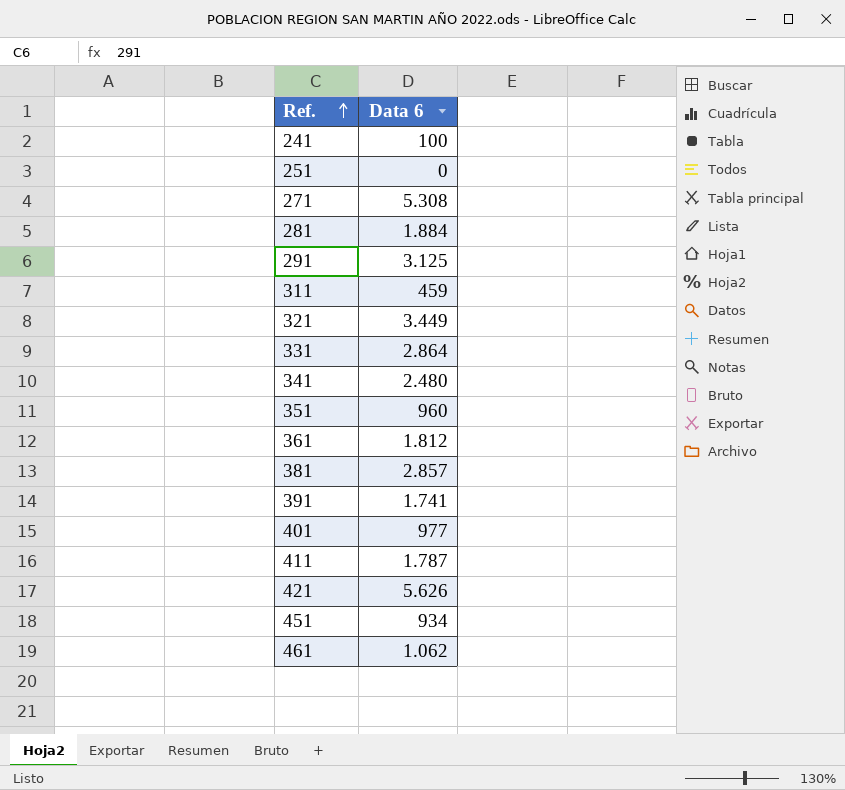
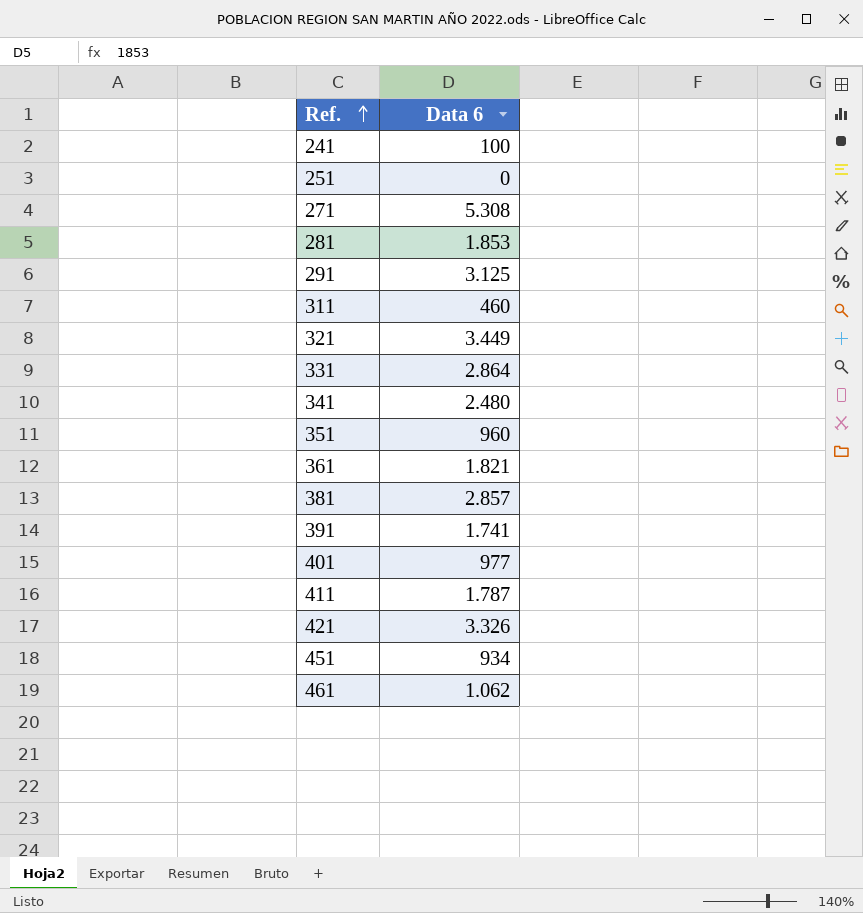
281 | Data 6: 1.884 -> 1.853
311 | Data 6: 459 -> 460
361 | Data 6: 1.812 -> 1.821
421 | Data 6: 5.626 -> 3.326

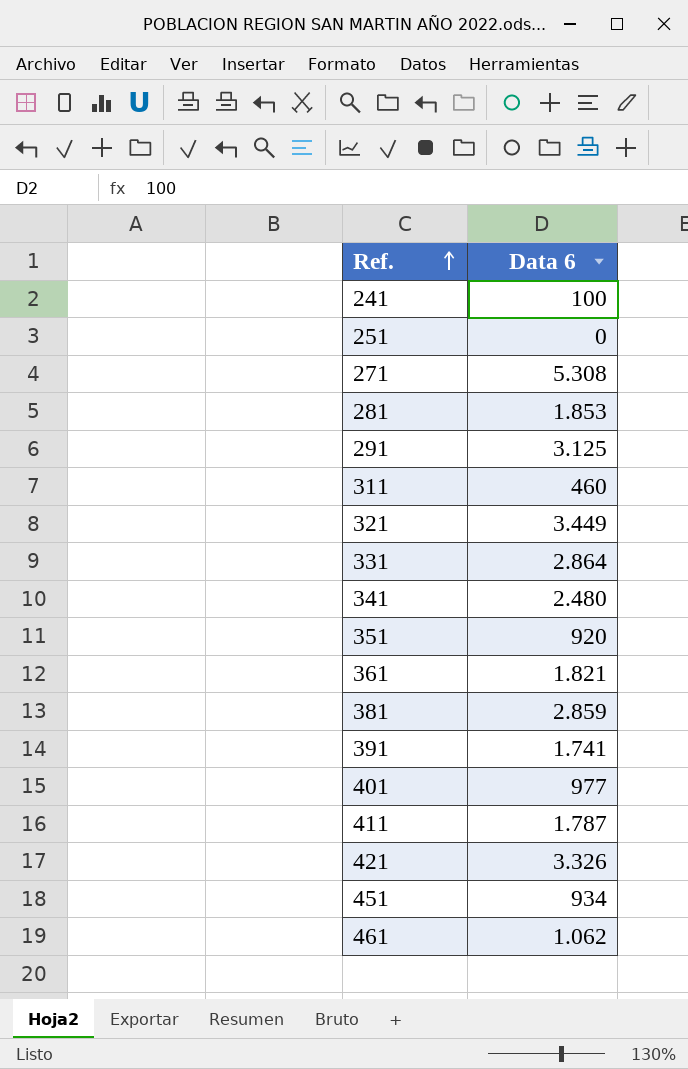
351 | Data 6: 960 -> 920
381 | Data 6: 2.857 -> 2.859

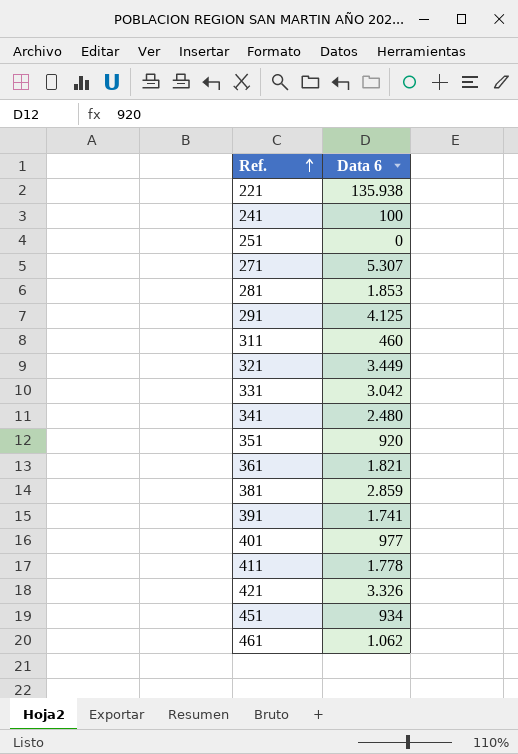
row 221: none -> 135.938
271 | Data 6: 5.308 -> 5.307
291 | Data 6: 3.125 -> 4.125
331 | Data 6: 2.864 -> 3.042
411 | Data 6: 1.787 -> 1.778

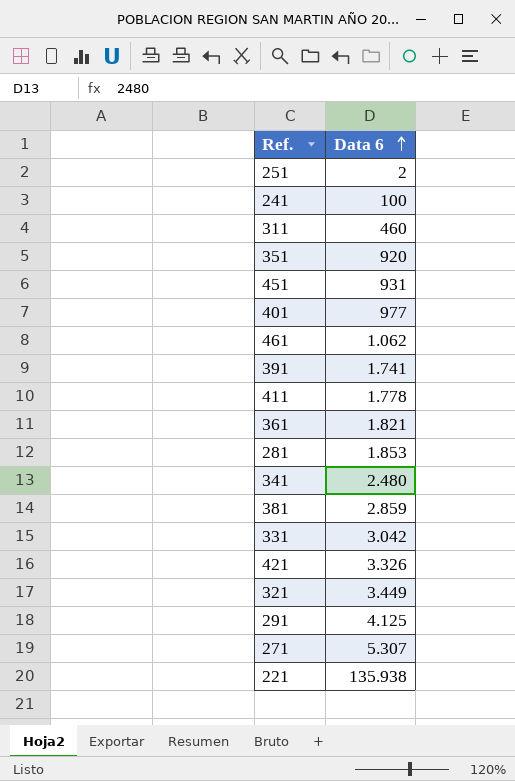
row order: Ref. ascending -> Data 6 ascending
251 | Data 6: 0 -> 2
451 | Data 6: 934 -> 931

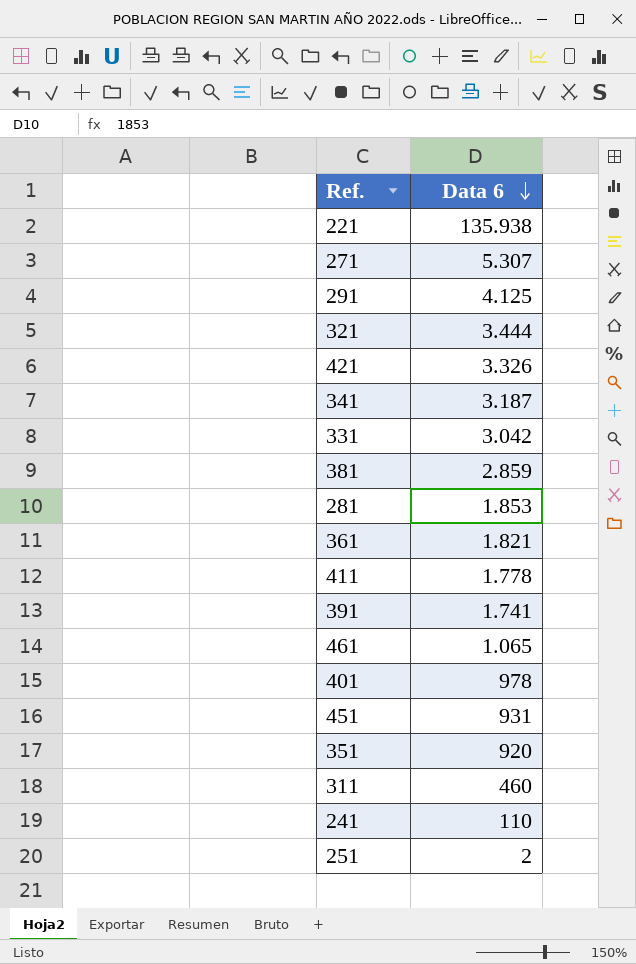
row order: Data 6 ascending -> Data 6 descending
321 | Data 6: 3.449 -> 3.444
341 | Data 6: 2.480 -> 3.187
461 | Data 6: 1.062 -> 1.065
401 | Data 6: 977 -> 978
241 | Data 6: 100 -> 110

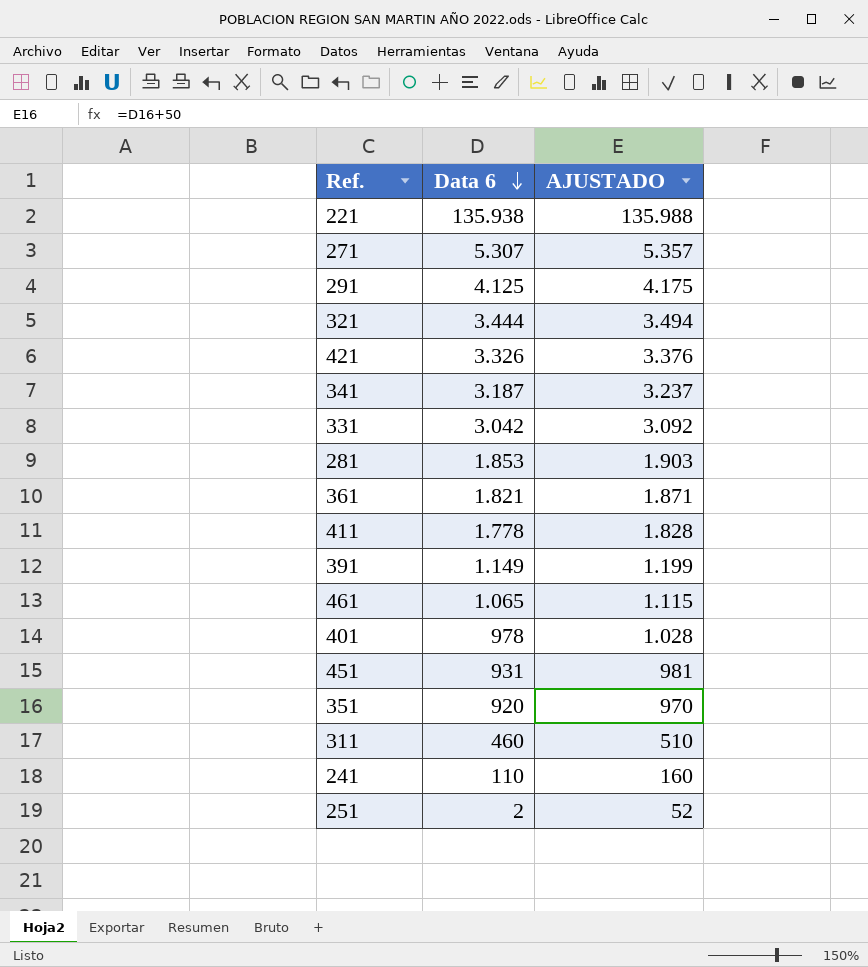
column AJUSTADO | formula: none -> [Data 6] + 50
row 381: 2.859 -> none
391 | Data 6: 1.741 -> 1.149

